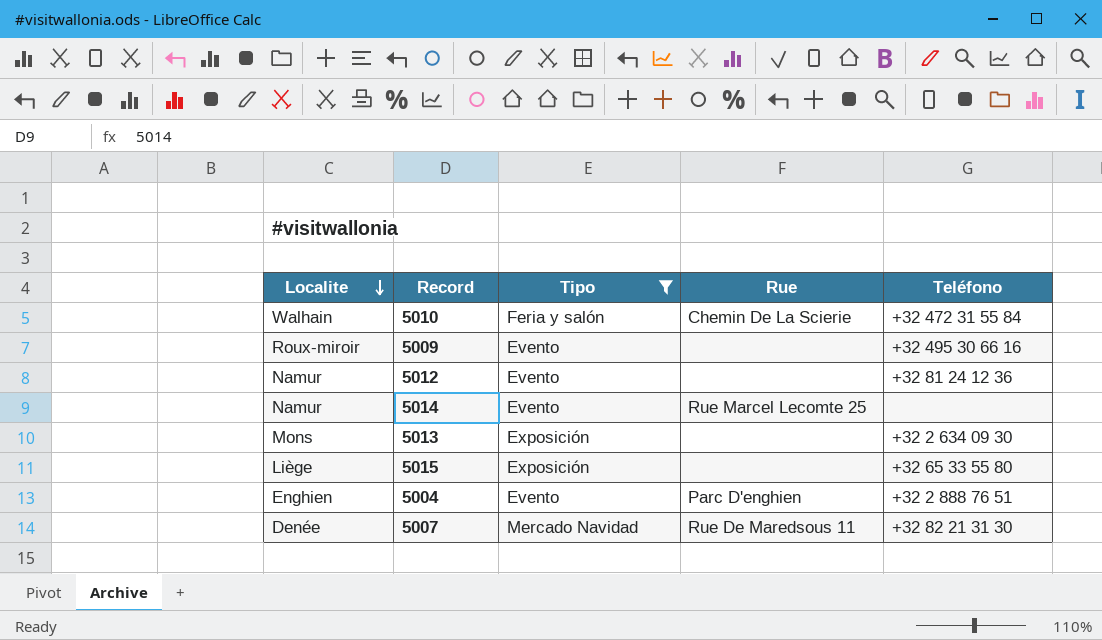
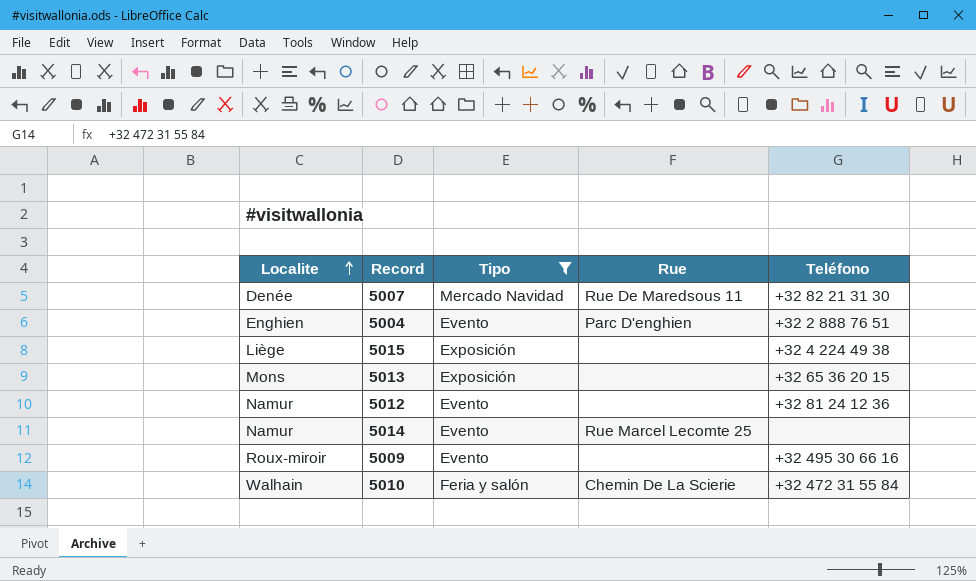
row order: Localite descending -> Localite ascending
5015 | Teléfono: +32 65 33 55 80 -> +32 4 224 49 38
5013 | Teléfono: +32 2 634 09 30 -> +32 65 36 20 15

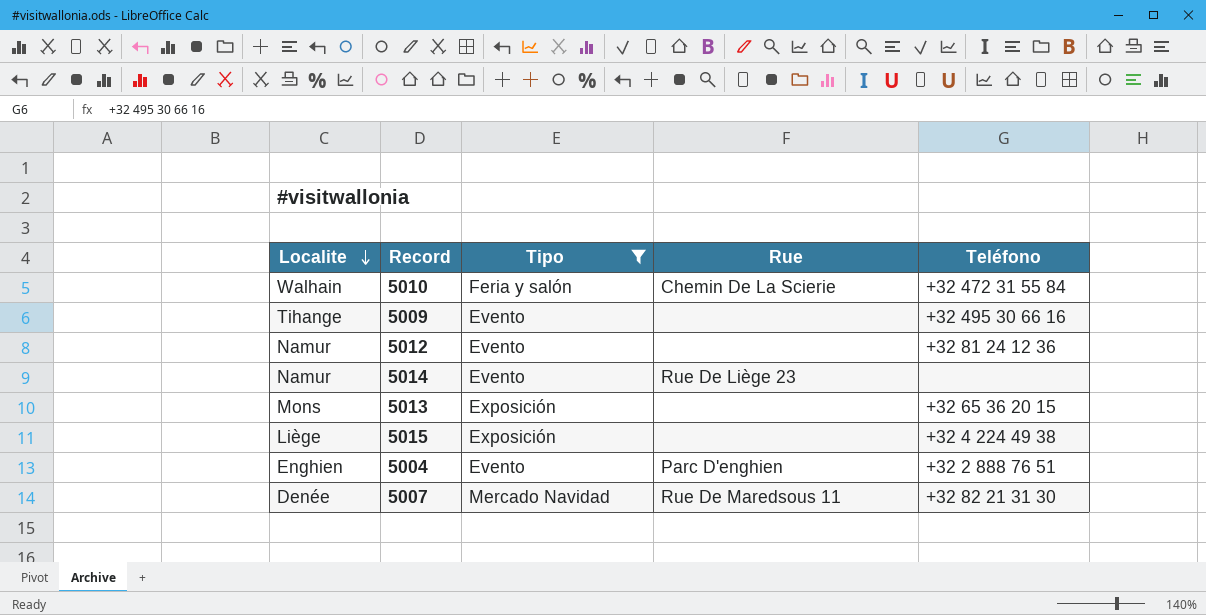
row order: Localite ascending -> Localite descending
5009 | Localite: Roux-miroir -> Tihange
5014 | Rue: Rue Marcel Lecomte 25 -> Rue De Liège 23

